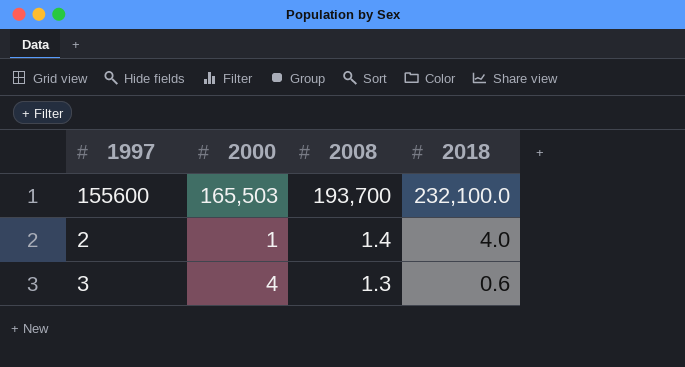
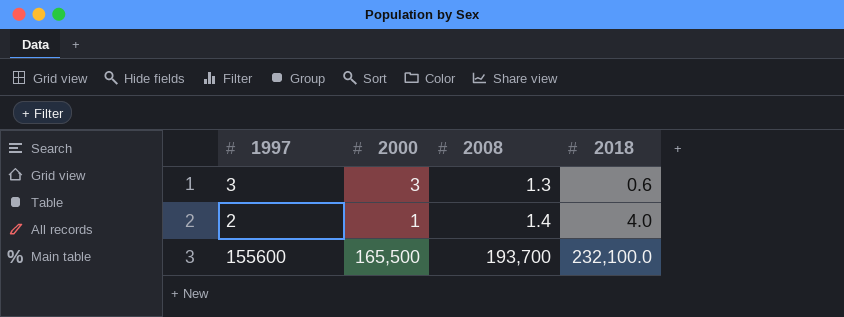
row order: 2008 descending -> 2008 ascending
3 | 2000: 4 -> 3
155600 | 2000: 165,503 -> 165,500

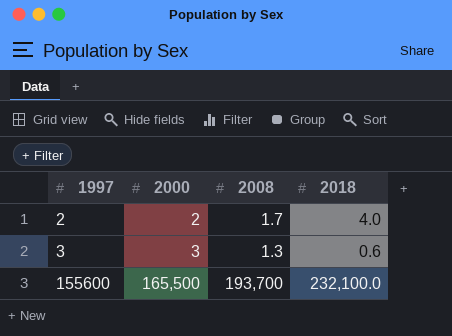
row order: 2008 ascending -> 1997 ascending
2 | 2000: 1 -> 2
2 | 2008: 1.4 -> 1.7

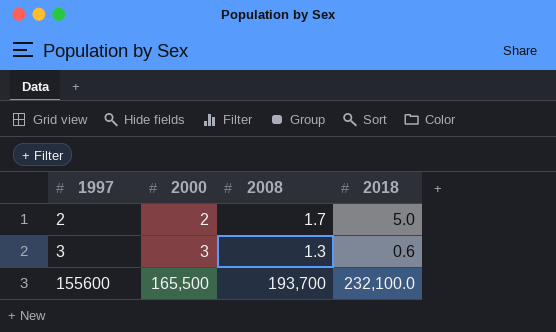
2 | 2018: 4.0 -> 5.0

